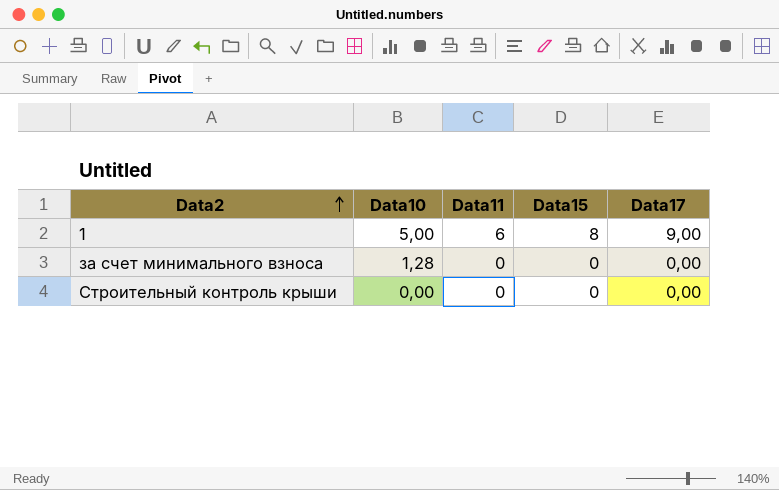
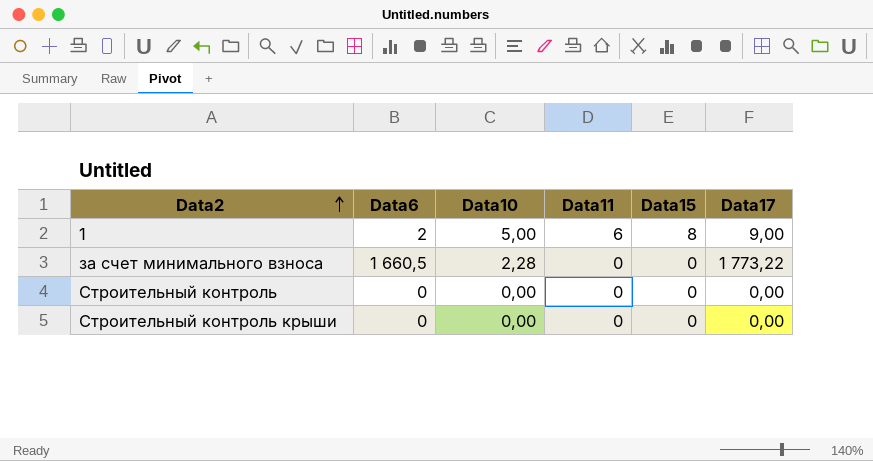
column Data6 | position: none -> 2
за счет минимального взноса | Data10: 1,28 -> 2,28
за счет минимального взноса | Data17: 0,00 -> 1 773,22
row Строительный контроль: none -> 0 | 0,00 | 0 | 0 | 0,00

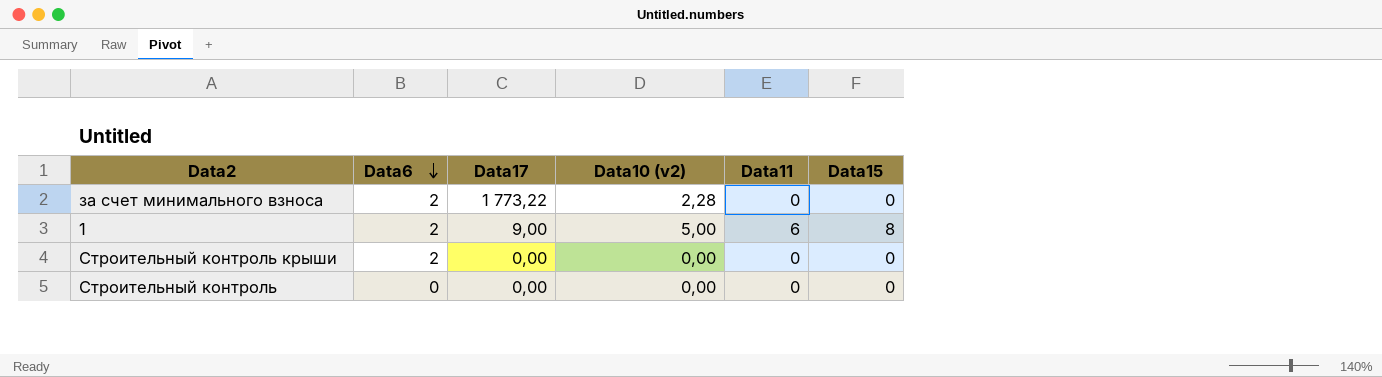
row order: Data2 ascending -> Data6 descending
column Data17 | position: 6 -> 3
column name: Data10 -> Data10 (v2)
за счет минимального взноса | Data6: 1 660,5 -> 2
Строительный контроль крыши | Data6: 0 -> 2

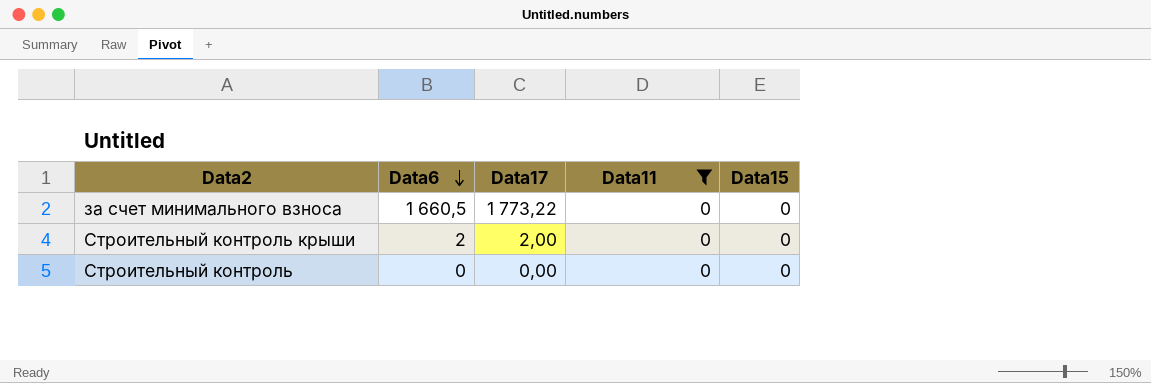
filter: none -> Data11 = 0
column Data10 (v2) | position: 4 -> none
за счет минимального взноса | Data6: 2 -> 1 660,5
Строительный контроль крыши | Data17: 0,00 -> 2,00

